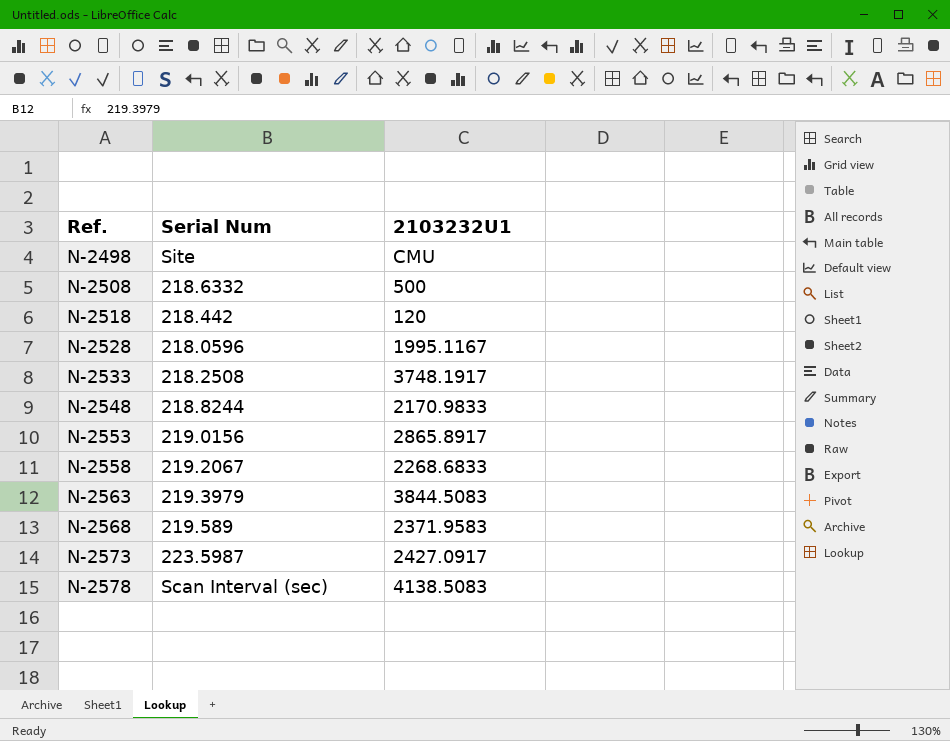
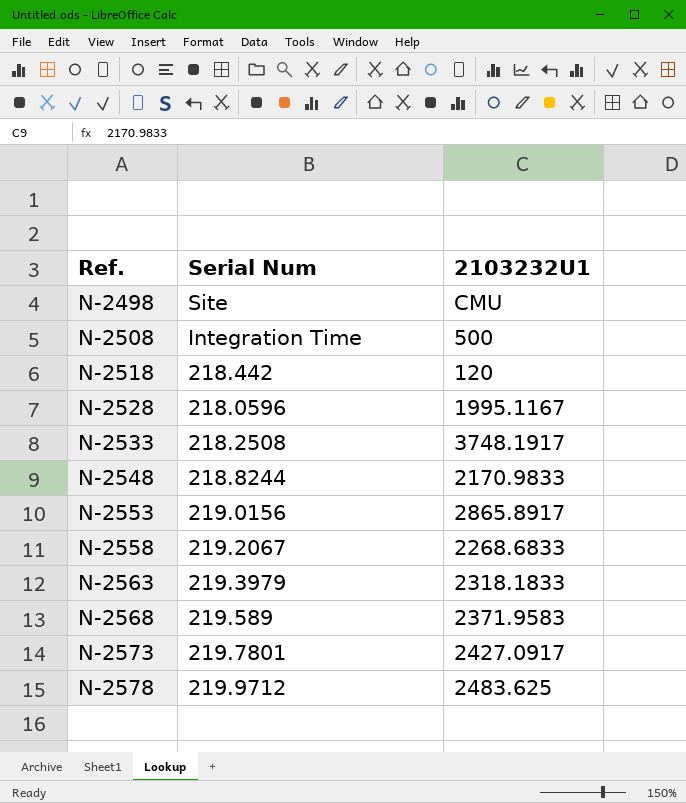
N-2508 | Serial Num: 218.6332 -> Integration Time
N-2563 | 2103232U1: 3844.5083 -> 2318.1833
N-2573 | Serial Num: 223.5987 -> 219.7801
N-2578 | Serial Num: Scan Interval (sec) -> 219.9712
N-2578 | 2103232U1: 4138.5083 -> 2483.625

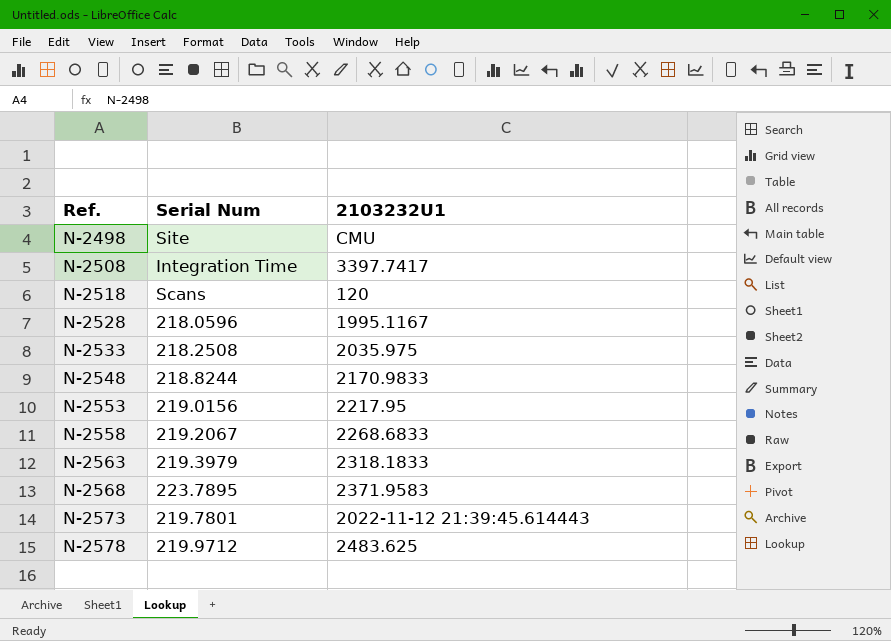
N-2508 | 2103232U1: 500 -> 3397.7417
N-2518 | Serial Num: 218.442 -> Scans
N-2533 | 2103232U1: 3748.1917 -> 2035.975
N-2553 | 2103232U1: 2865.8917 -> 2217.95
N-2568 | Serial Num: 219.589 -> 223.7895
N-2573 | 2103232U1: 2427.0917 -> 2022-11-12 21:39:45.614443

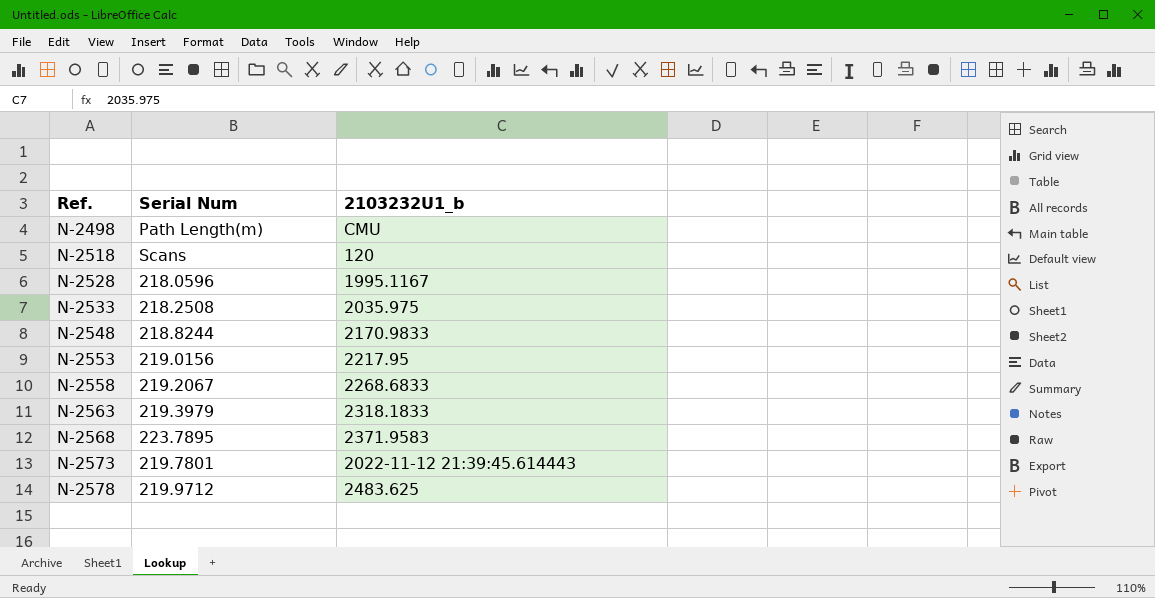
column name: 2103232U1 -> 2103232U1_b
row N-2508: Integration Time | 3397.7417 -> none
N-2498 | Serial Num: Site -> Path Length(m)

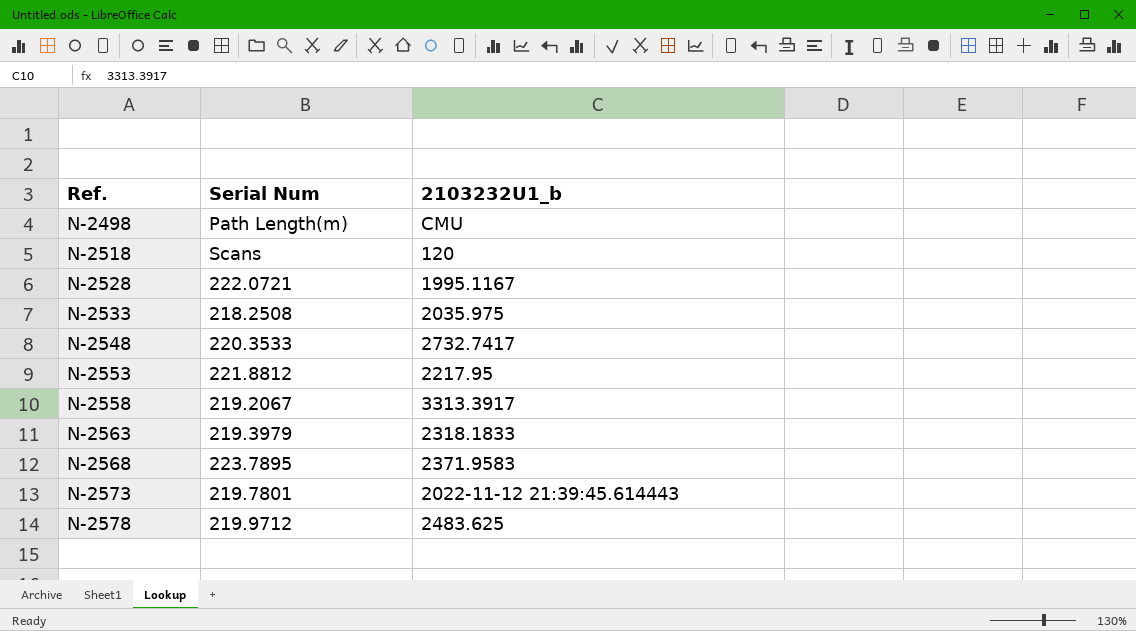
N-2528 | Serial Num: 218.0596 -> 222.0721
N-2548 | Serial Num: 218.8244 -> 220.3533
N-2548 | 2103232U1_b: 2170.9833 -> 2732.7417
N-2553 | Serial Num: 219.0156 -> 221.8812
N-2558 | 2103232U1_b: 2268.6833 -> 3313.3917

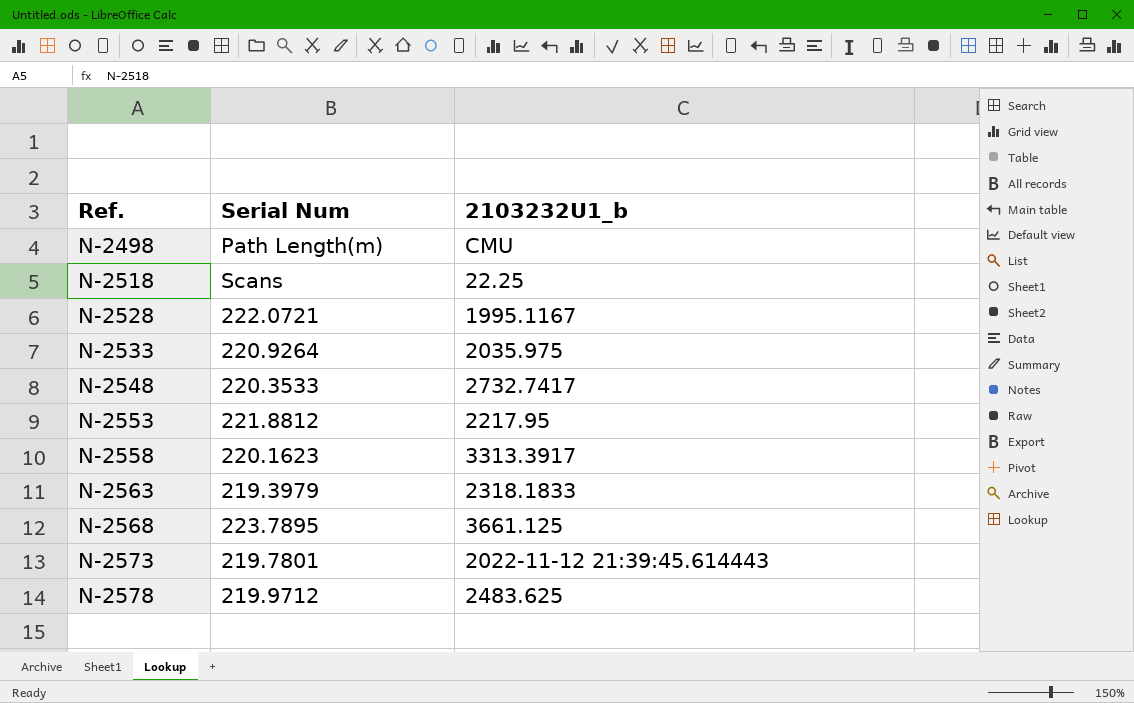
N-2518 | 2103232U1_b: 120 -> 22.25
N-2533 | Serial Num: 218.2508 -> 220.9264
N-2558 | Serial Num: 219.2067 -> 220.1623
N-2568 | 2103232U1_b: 2371.9583 -> 3661.125

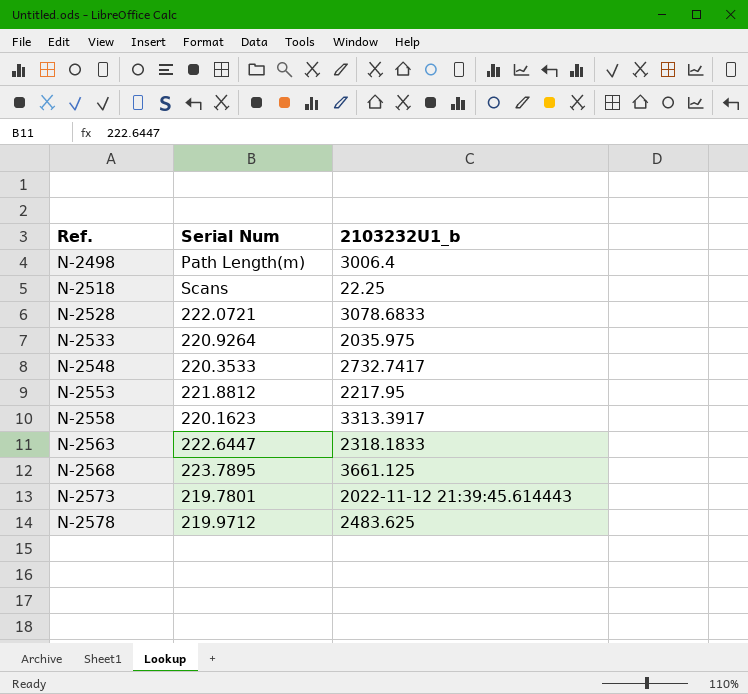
N-2498 | 2103232U1_b: CMU -> 3006.4
N-2528 | 2103232U1_b: 1995.1167 -> 3078.6833
N-2563 | Serial Num: 219.3979 -> 222.6447

